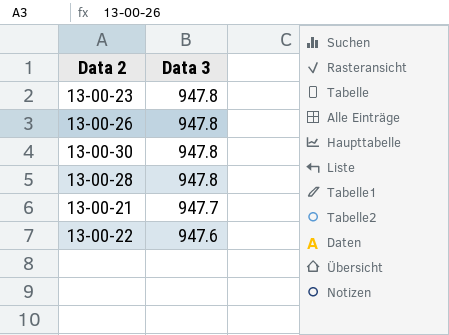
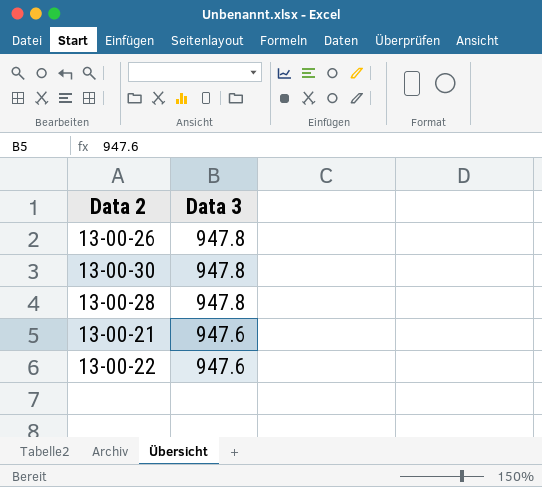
row 13-00-23: 947.8 -> none
13-00-21 | Data 3: 947.7 -> 947.6

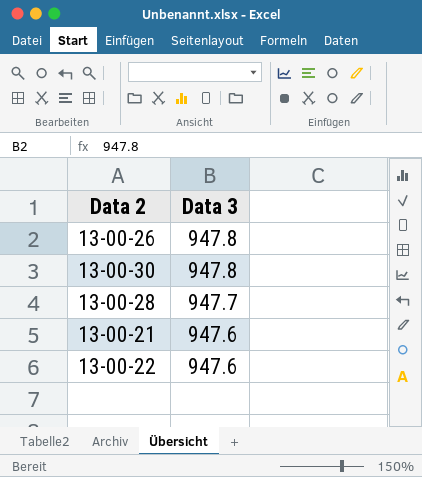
13-00-28 | Data 3: 947.8 -> 947.7

